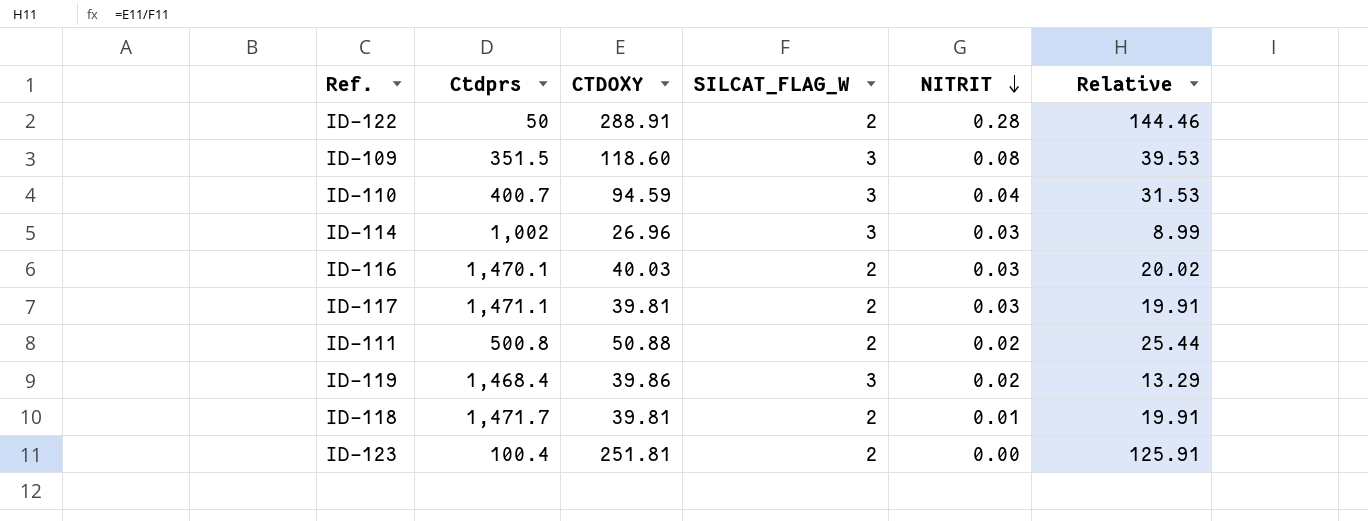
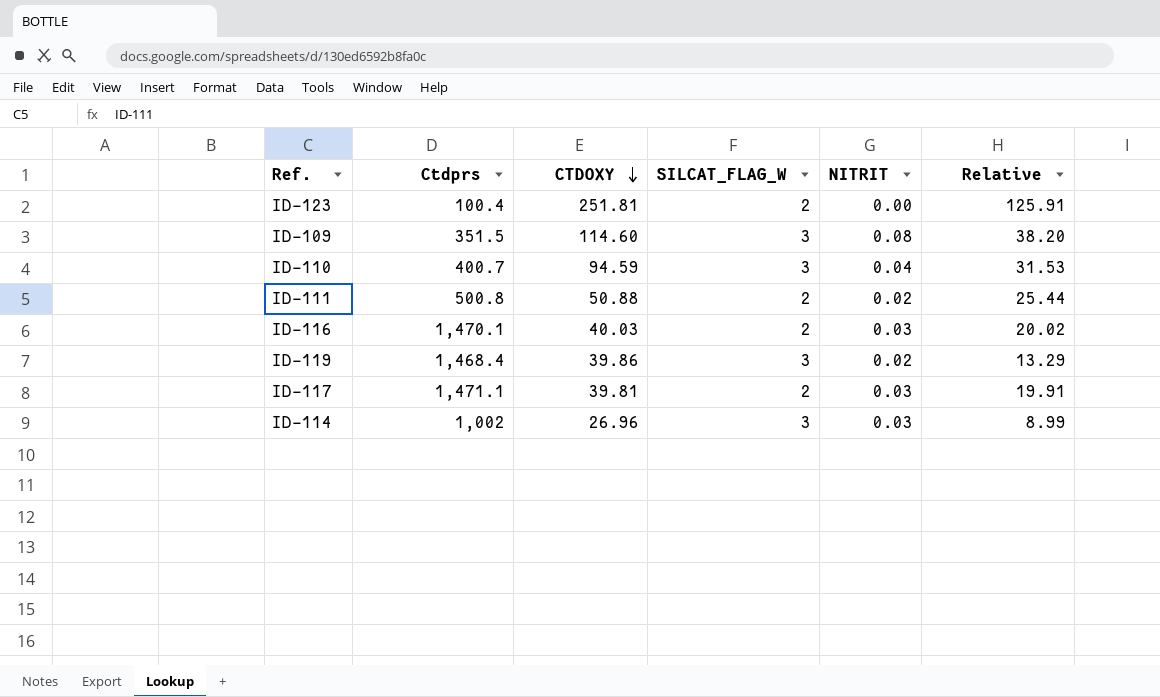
row order: NITRIT descending -> CTDOXY descending
row ID-122: 50 | 288.91 | 2 | 0.28 | 144.46 -> none
row ID-118: 1,471.7 | 39.81 | 2 | 0.01 | 19.91 -> none
ID-109 | CTDOXY: 118.60 -> 114.60
ID-109 | Relative: 39.53 -> 38.20

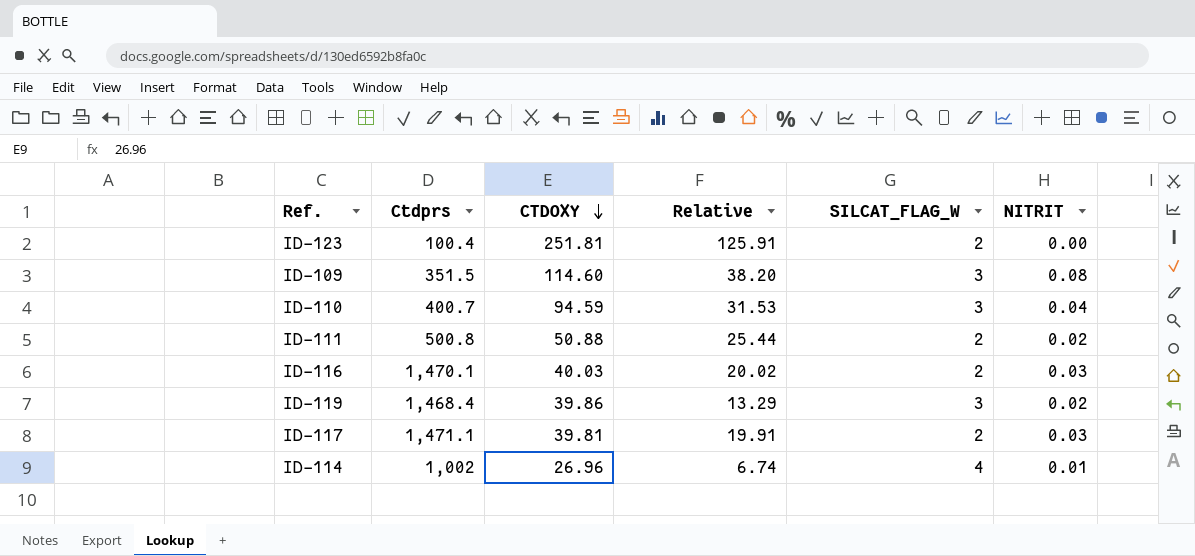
column Relative | position: 6 -> 4
ID-114 | Relative: 8.99 -> 6.74
ID-114 | SILCAT_FLAG_W: 3 -> 4
ID-114 | NITRIT: 0.03 -> 0.01

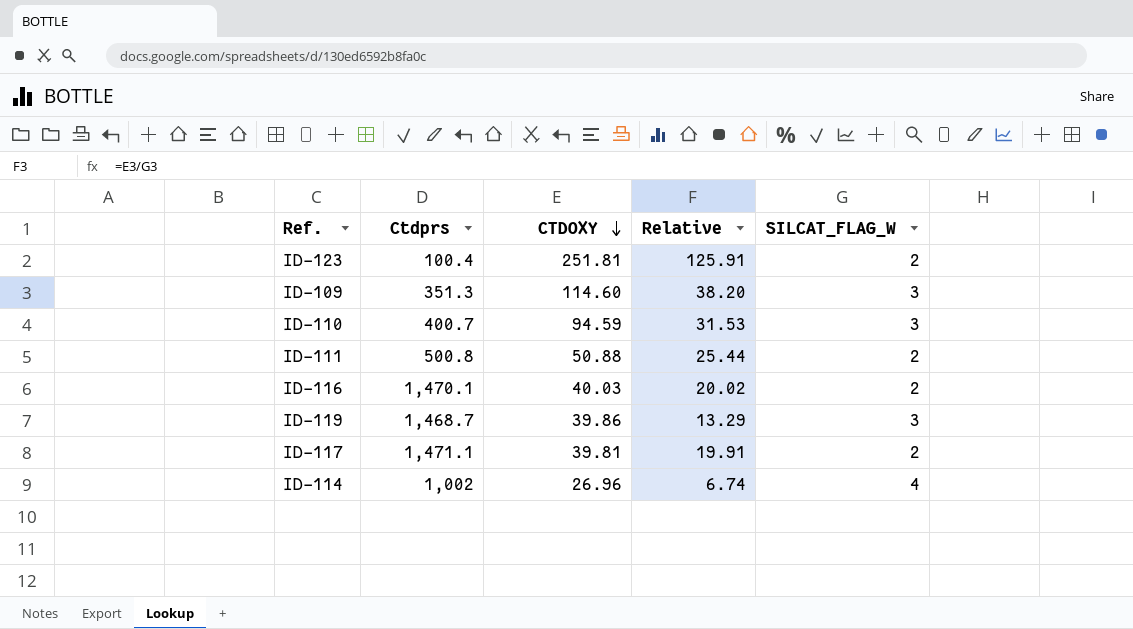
column NITRIT | position: 6 -> none
ID-109 | Ctdprs: 351.5 -> 351.3
ID-119 | Ctdprs: 1,468.4 -> 1,468.7

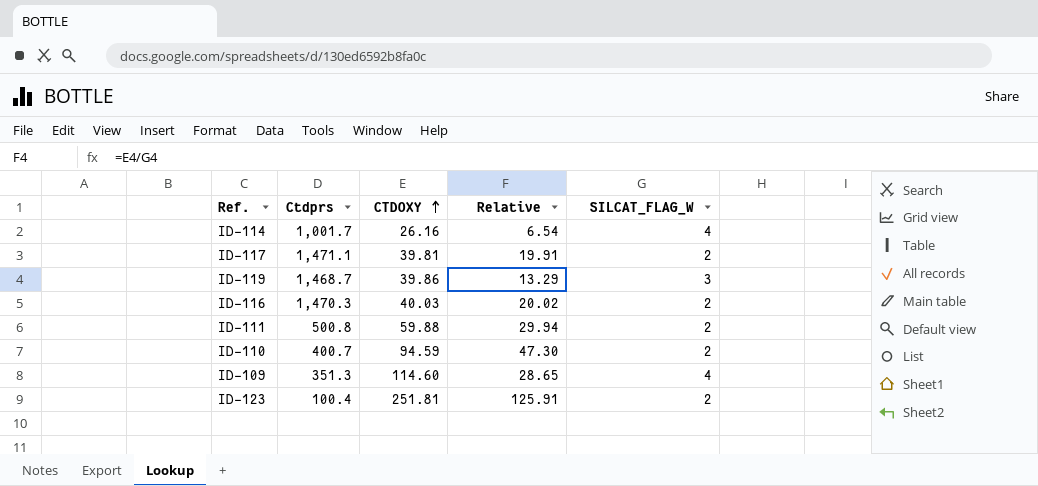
row order: CTDOXY descending -> CTDOXY ascending
ID-114 | Ctdprs: 1,002 -> 1,001.7
ID-114 | CTDOXY: 26.96 -> 26.16
ID-114 | Relative: 6.74 -> 6.54
ID-116 | Ctdprs: 1,470.1 -> 1,470.3
ID-111 | CTDOXY: 50.88 -> 59.88
ID-111 | Relative: 25.44 -> 29.94
ID-110 | Relative: 31.53 -> 47.30
ID-110 | SILCAT_FLAG_W: 3 -> 2
ID-109 | Relative: 38.20 -> 28.65
ID-109 | SILCAT_FLAG_W: 3 -> 4

